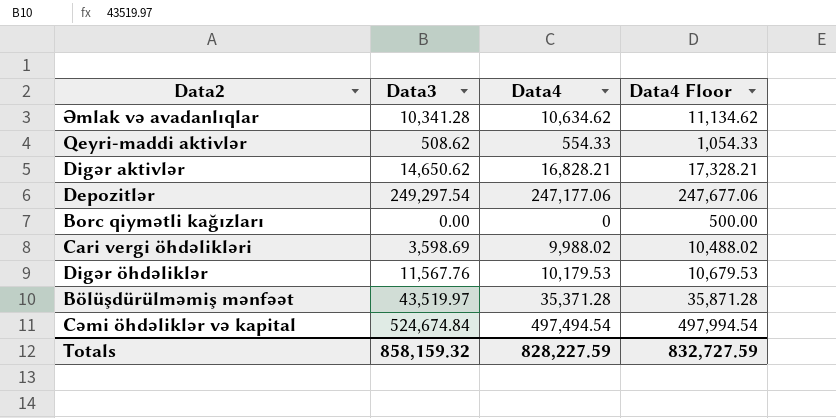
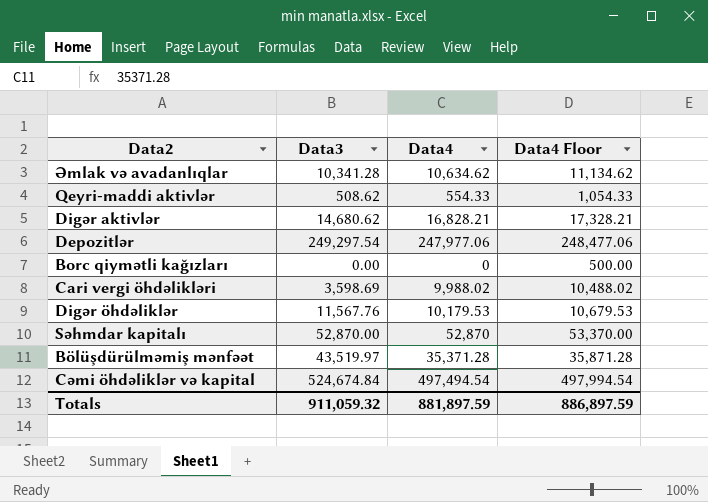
Digər aktivlər | Data3: 14,650.62 -> 14,680.62
Depozitlər | Data4: 247,177.06 -> 247,977.06
Depozitlər | Data4 Floor: 247,677.06 -> 248,477.06
row Səhmdar kapitalı: none -> 52,870.00 | 52,870 | 53,370.00
Totals | Data3: 858,159.32 -> 911,059.32
Totals | Data4: 828,227.59 -> 881,897.59
Totals | Data4 Floor: 832,727.59 -> 886,897.59

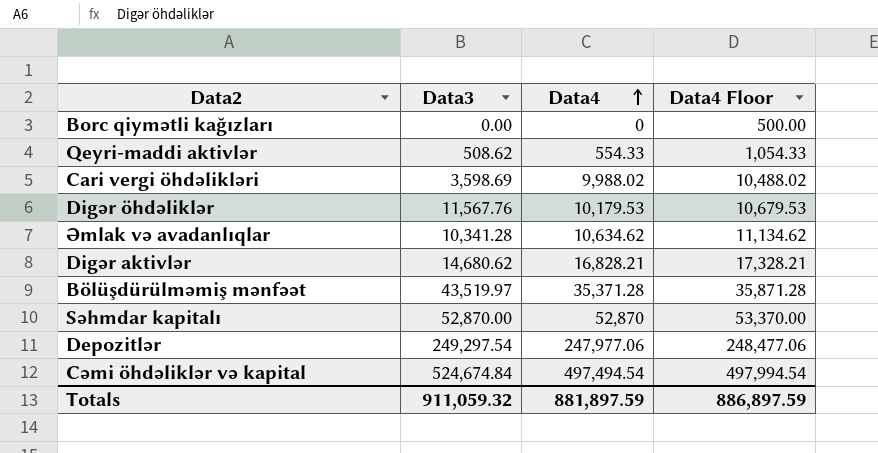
row order: none -> Data4 ascending

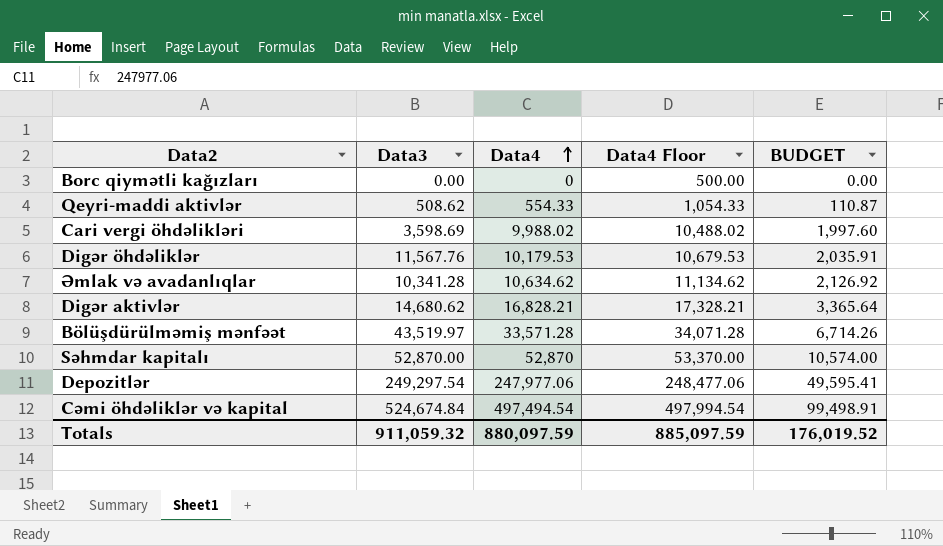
column BUDGET | formula: none -> [Data4] * 0.2
Bölüşdürülməmiş mənfəət | Data4: 35,371.28 -> 33,571.28
Bölüşdürülməmiş mənfəət | Data4 Floor: 35,871.28 -> 34,071.28
Totals | Data4: 881,897.59 -> 880,097.59
Totals | Data4 Floor: 886,897.59 -> 885,097.59

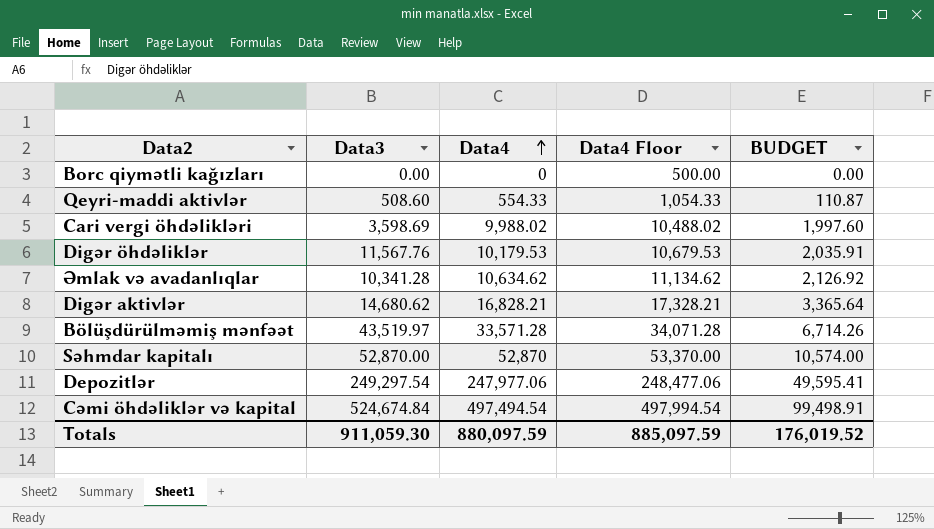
Qeyri-maddi aktivlər | Data3: 508.62 -> 508.60
Totals | Data3: 911,059.32 -> 911,059.30

